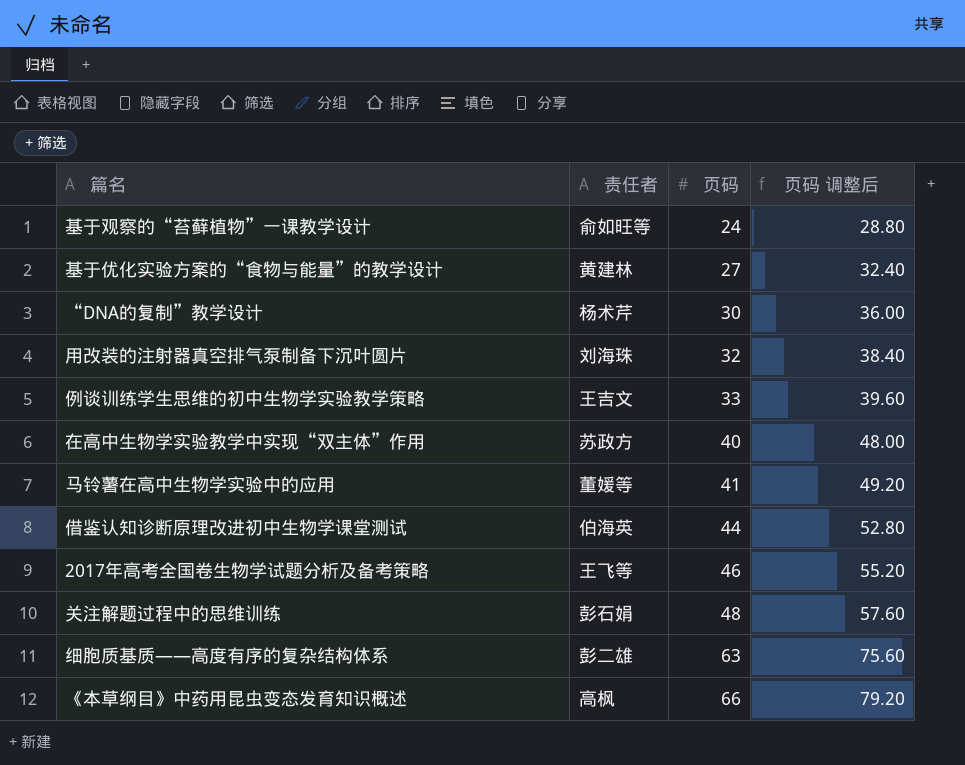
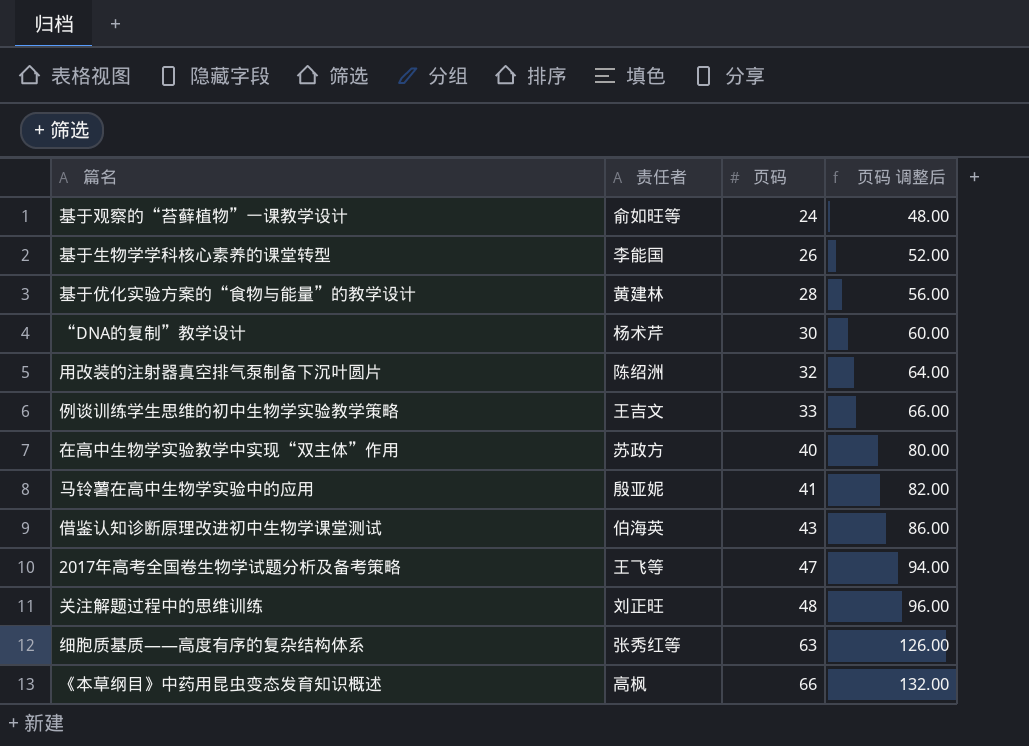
column 页码 调整后 | formula: [页码] * 1.2 -> [页码] * 2
row 基于生物学学科核心素养的课堂转型: none -> 李能国 | 26 | 52.00
基于优化实验方案的“食物与能量”的教学设计 | 页码: 27 -> 28
用改装的注射器真空排气泵制备下沉叶圆片 | 责任者: 刘海珠 -> 陈绍洲
马铃薯在高中生物学实验中的应用 | 责任者: 董媛等 -> 殷亚妮
借鉴认知诊断原理改进初中生物学课堂测试 | 页码: 44 -> 43
2017年高考全国卷生物学试题分析及备考策略 | 页码: 46 -> 47
关注解题过程中的思维训练 | 责任者: 彭石娟 -> 刘正旺
细胞质基质——高度有序的复杂结构体系 | 责任者: 彭二雄 -> 张秀红等

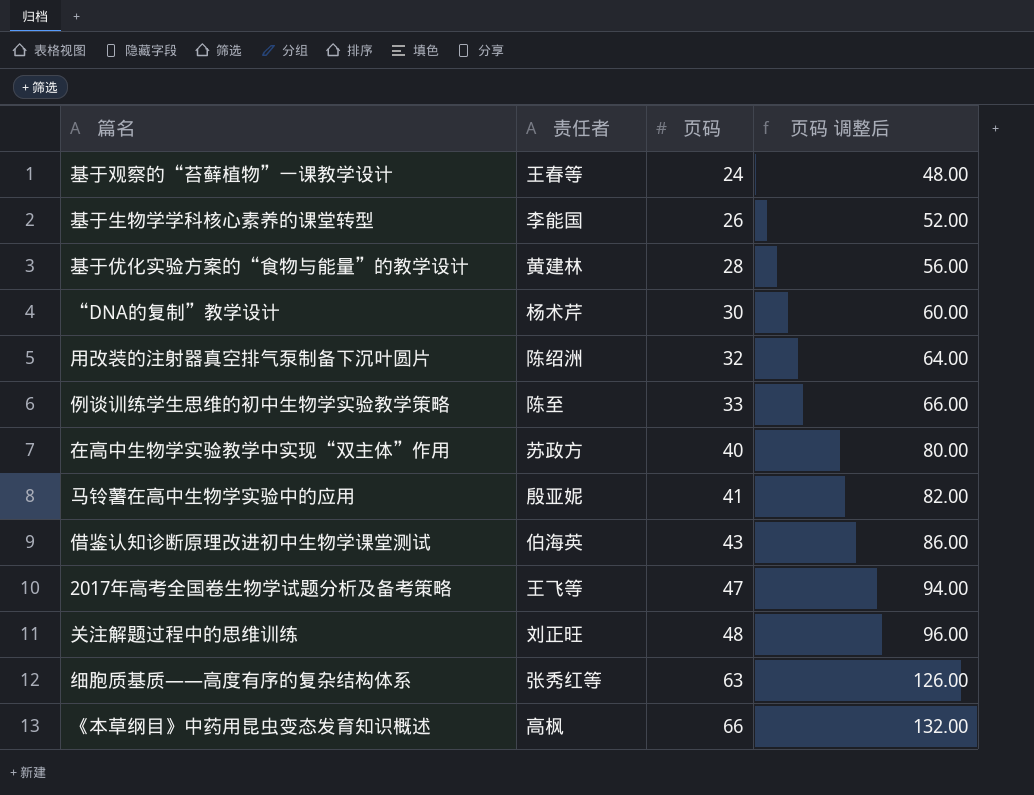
基于观察的“苔藓植物”一课教学设计 | 责任者: 俞如旺等 -> 王春等
例谈训练学生思维的初中生物学实验教学策略 | 责任者: 王吉文 -> 陈至

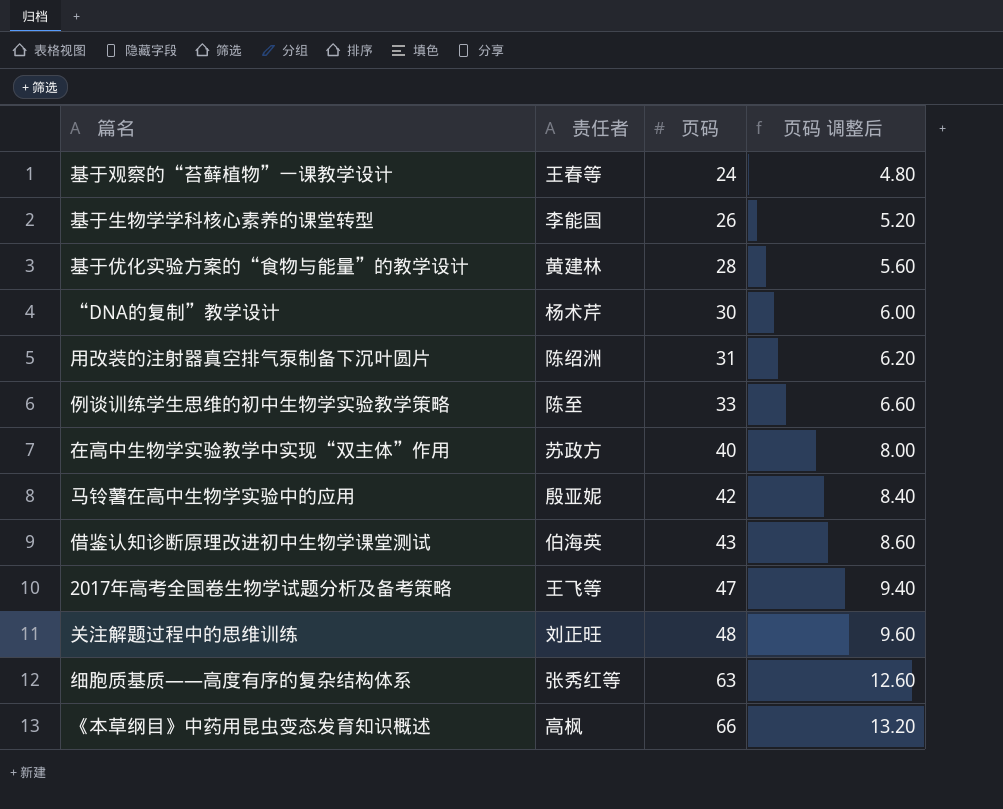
column 页码 调整后 | formula: [页码] * 2 -> [页码] * 0.2
用改装的注射器真空排气泵制备下沉叶圆片 | 页码: 32 -> 31
马铃薯在高中生物学实验中的应用 | 页码: 41 -> 42

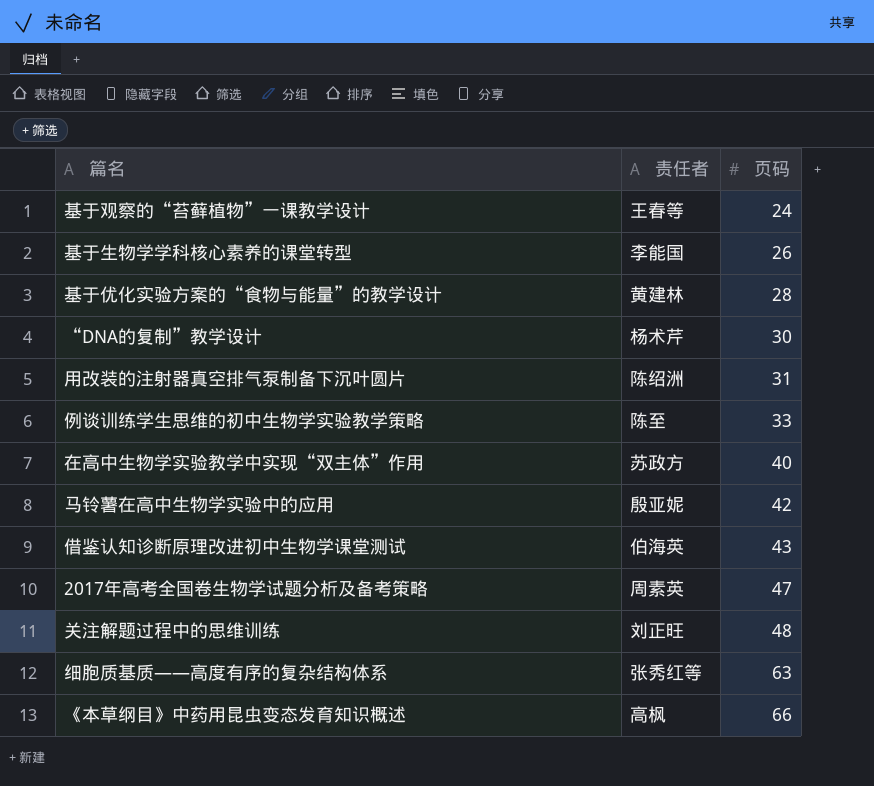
column 页码 调整后 | formula: [页码] * 0.2 -> none
2017年高考全国卷生物学试题分析及备考策略 | 责任者: 王飞等 -> 周素英

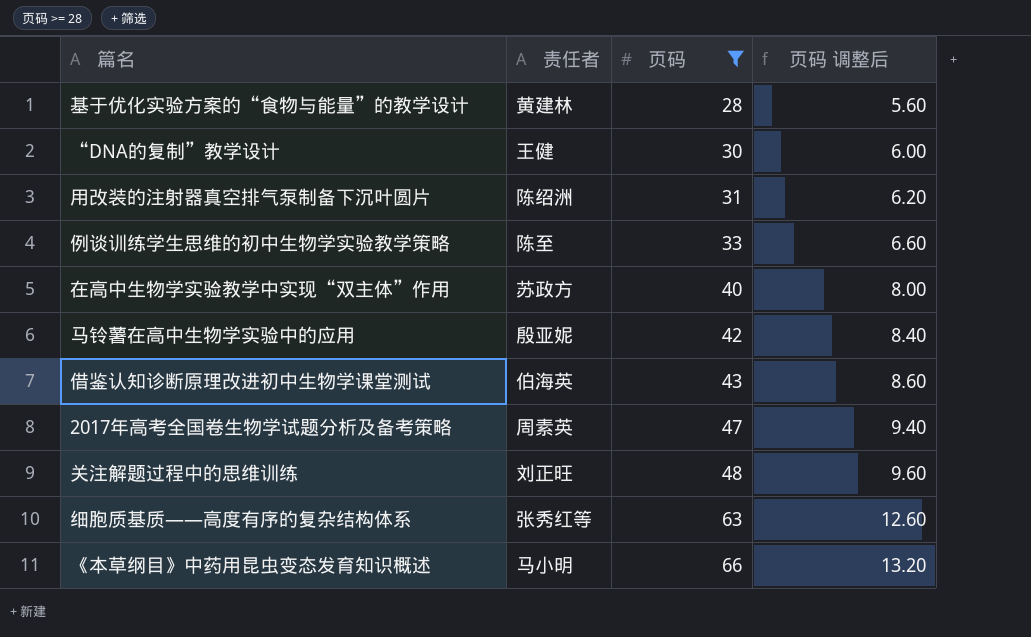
filter: none -> 页码 >= 28
column 页码 调整后 | formula: none -> [页码] * 0.2
“DNA的复制”教学设计 | 责任者: 杨术芹 -> 王健
《本草纲目》中药用昆虫变态发育知识概述 | 责任者: 高枫 -> 马小明

